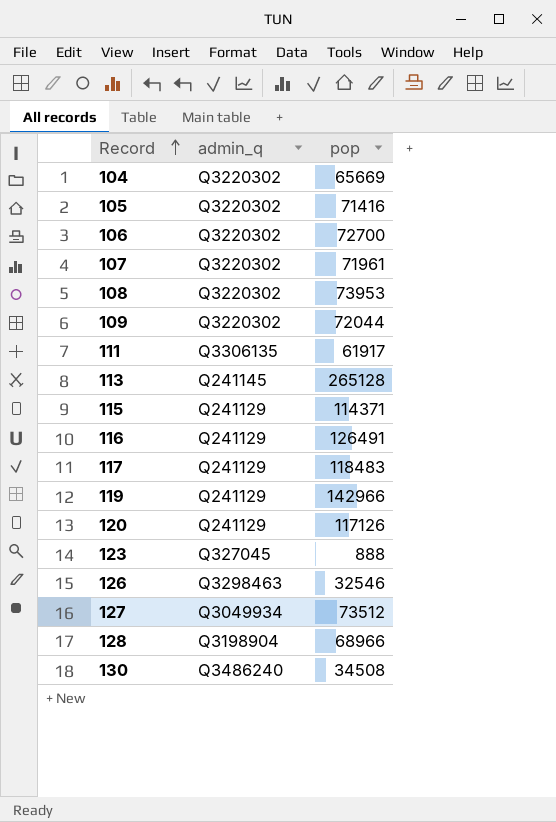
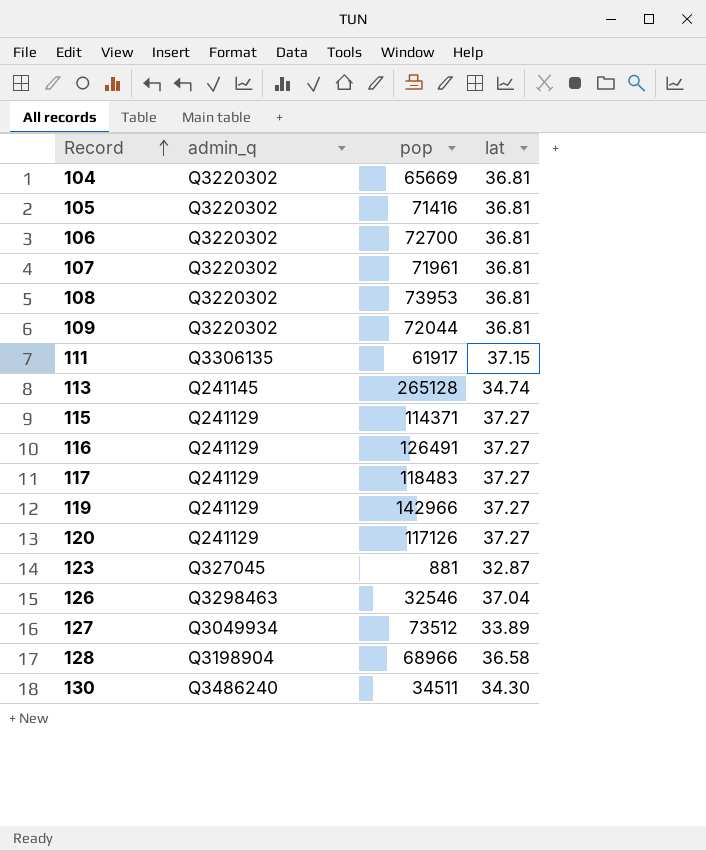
column lat | position: none -> 4
123 | pop: 888 -> 881
130 | pop: 34508 -> 34511

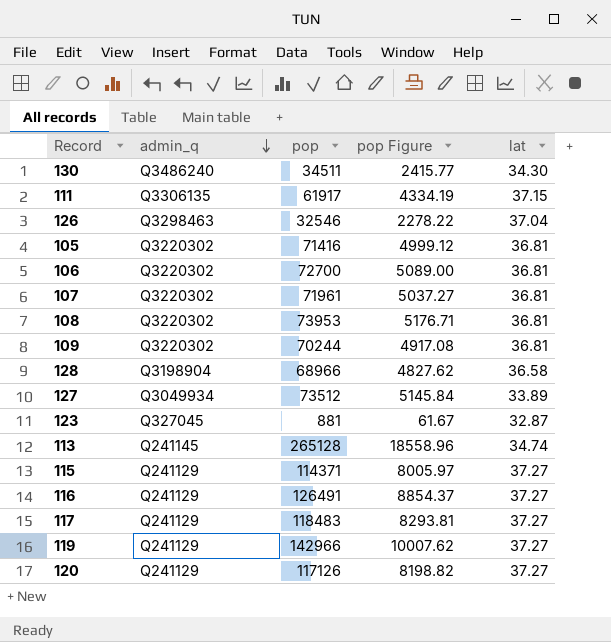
row order: Record ascending -> admin_q descending
column pop Figure | formula: none -> [pop] * 0.07
row 104: Q3220302 | 65669 | 36.81 -> none
109 | pop: 72044 -> 70244

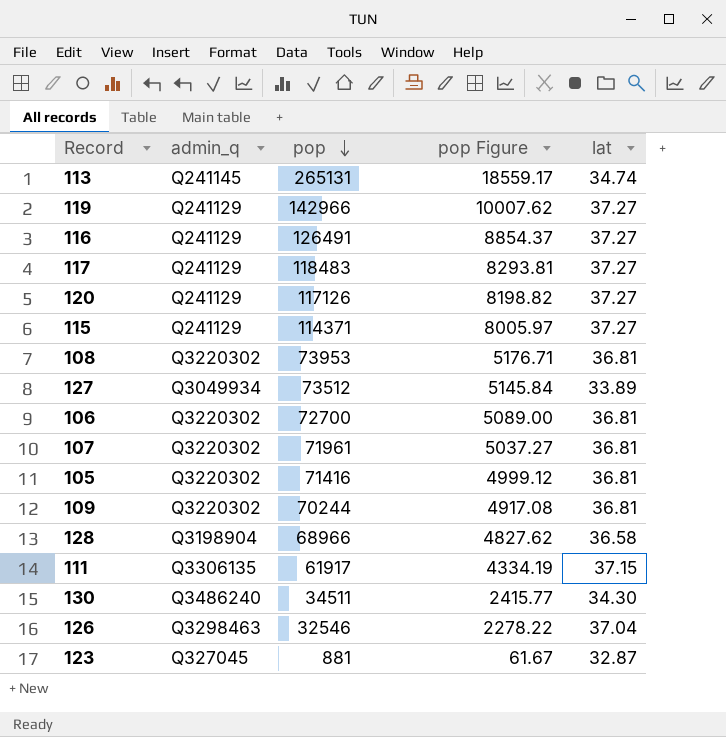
row order: admin_q descending -> pop descending
113 | pop: 265128 -> 265131
113 | pop Figure: 18558.96 -> 18559.17

